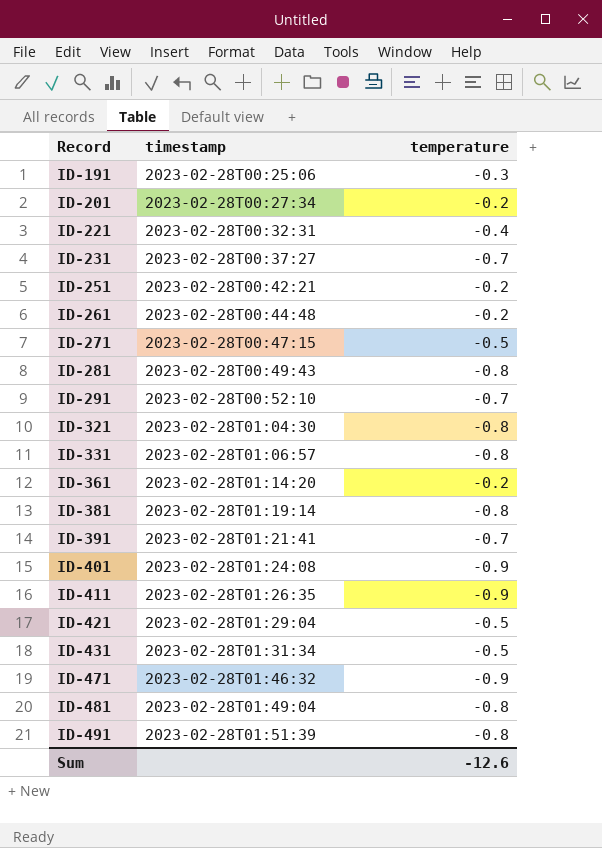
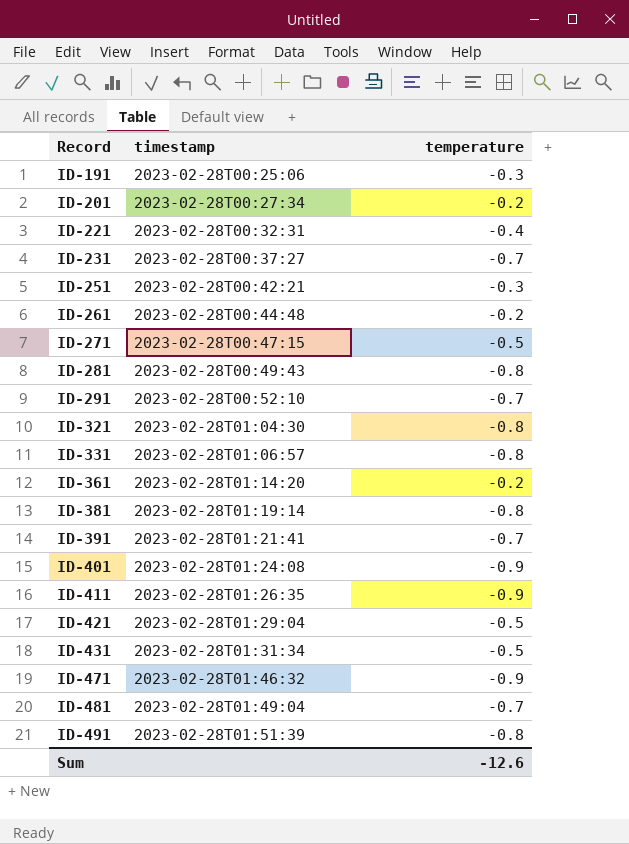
ID-251 | temperature: -0.2 -> -0.3
ID-481 | temperature: -0.8 -> -0.7

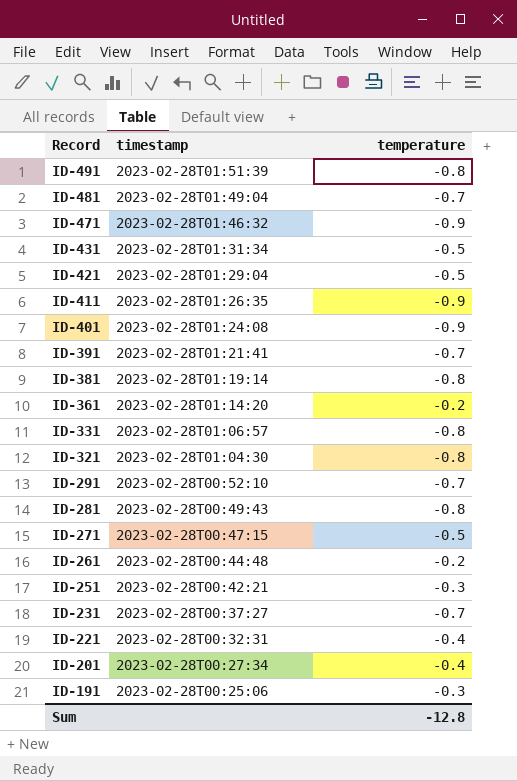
row order: Record ascending -> Record descending
ID-201 | temperature: -0.2 -> -0.4
Sum | temperature: -12.6 -> -12.8

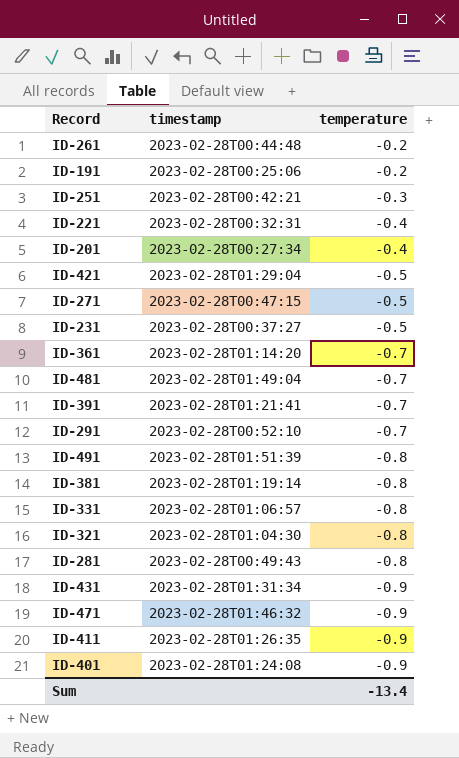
row order: Record descending -> temperature descending
ID-191 | temperature: -0.3 -> -0.2
ID-231 | temperature: -0.7 -> -0.5
ID-361 | temperature: -0.2 -> -0.7
ID-431 | temperature: -0.5 -> -0.9
Sum | temperature: -12.8 -> -13.4

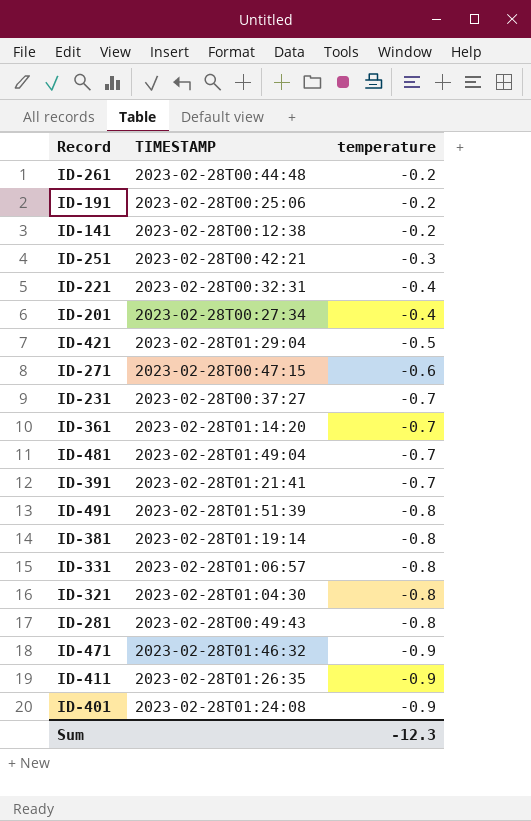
column name: timestamp -> TIMESTAMP
row ID-291: 2023-02-28T00:52:10 | -0.7 -> none
row ID-431: 2023-02-28T01:31:34 | -0.9 -> none
row ID-141: none -> 2023-02-28T00:12:38 | -0.2
ID-271 | temperature: -0.5 -> -0.6
ID-231 | temperature: -0.5 -> -0.7
Sum | temperature: -13.4 -> -12.3

